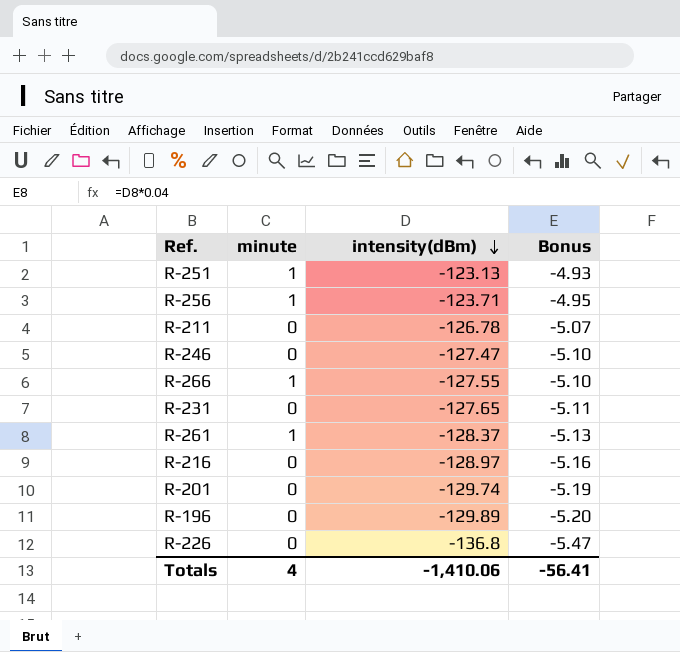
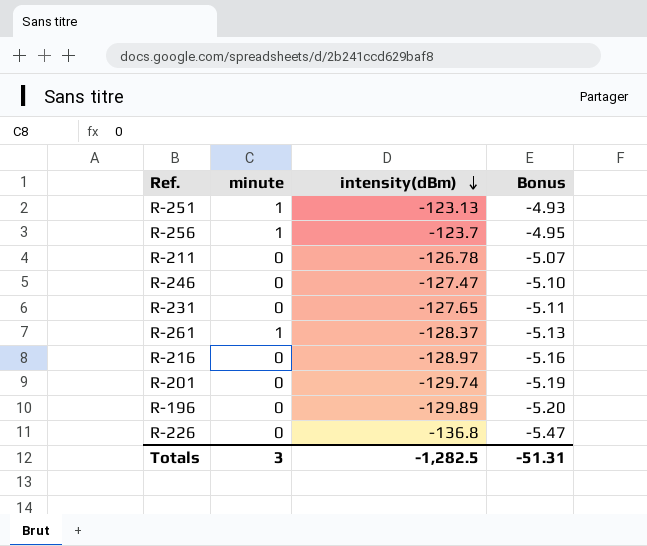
row R-266: 1 | -127.55 | -5.10 -> none
R-256 | intensity(dBm): -123.71 -> -123.7
Totals | minute: 4 -> 3
Totals | intensity(dBm): -1,410.06 -> -1,282.5
Totals | Bonus: -56.41 -> -51.31

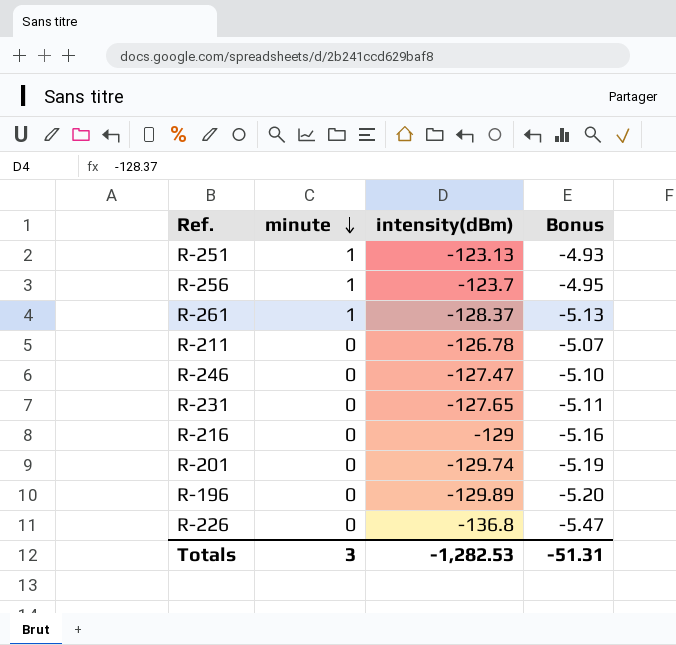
row order: intensity(dBm) descending -> minute descending
R-216 | intensity(dBm): -128.97 -> -129
Totals | intensity(dBm): -1,282.5 -> -1,282.53

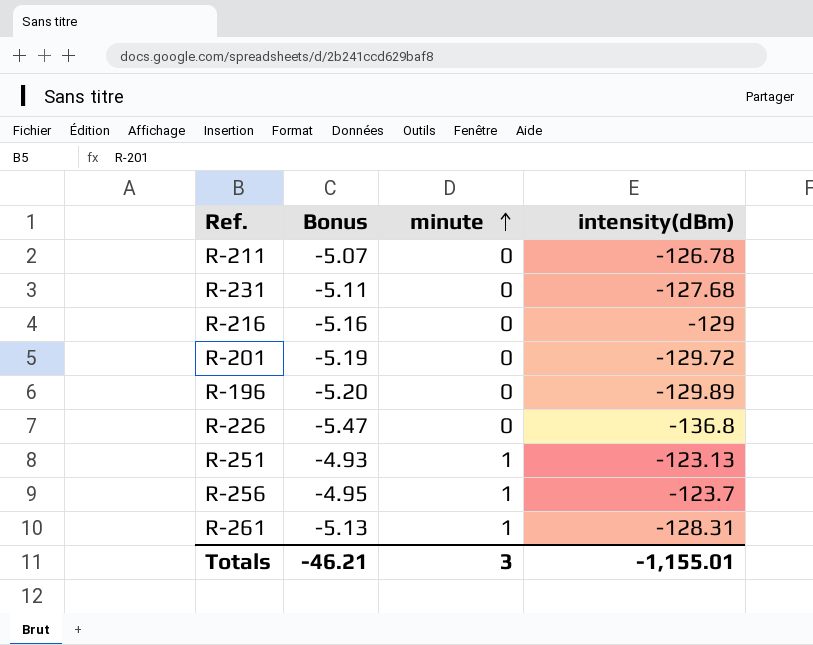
row order: minute descending -> minute ascending
column Bonus | position: 4 -> 2
row R-246: 0 | -127.47 | -5.10 -> none
R-231 | intensity(dBm): -127.65 -> -127.68
R-201 | intensity(dBm): -129.74 -> -129.72
R-261 | intensity(dBm): -128.37 -> -128.31
Totals | Bonus: -51.31 -> -46.21
Totals | intensity(dBm): -1,282.53 -> -1,155.01

